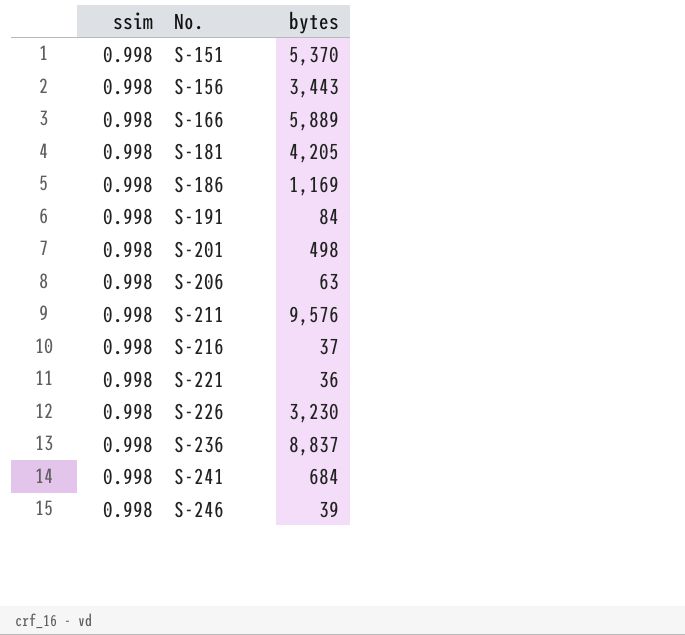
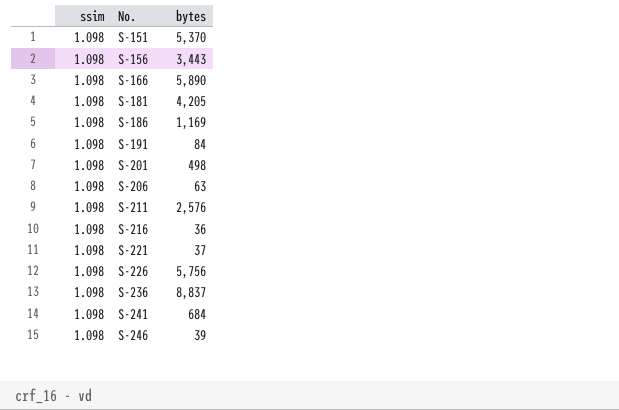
S-151 | ssim: 0.998 -> 1.098
S-156 | ssim: 0.998 -> 1.098
S-166 | ssim: 0.998 -> 1.098
S-166 | bytes: 5,889 -> 5,890
S-181 | ssim: 0.998 -> 1.098
S-186 | ssim: 0.998 -> 1.098
S-191 | ssim: 0.998 -> 1.098
S-201 | ssim: 0.998 -> 1.098
S-206 | ssim: 0.998 -> 1.098
S-211 | ssim: 0.998 -> 1.098
S-211 | bytes: 9,576 -> 2,576
S-216 | ssim: 0.998 -> 1.098
S-216 | bytes: 37 -> 36
S-221 | ssim: 0.998 -> 1.098
S-221 | bytes: 36 -> 37
S-226 | ssim: 0.998 -> 1.098
S-226 | bytes: 3,230 -> 5,756
S-236 | ssim: 0.998 -> 1.098
S-241 | ssim: 0.998 -> 1.098
S-246 | ssim: 0.998 -> 1.098

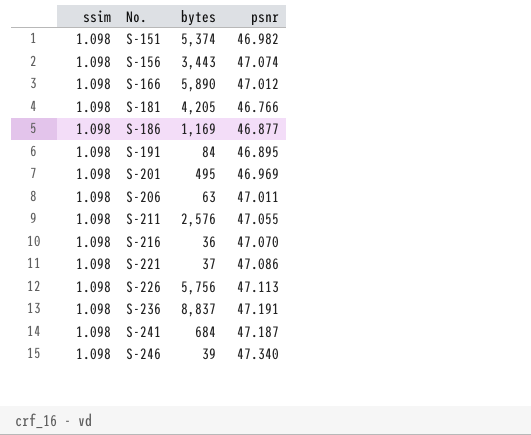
column psnr | position: none -> 4
S-151 | bytes: 5,370 -> 5,374
S-201 | bytes: 498 -> 495

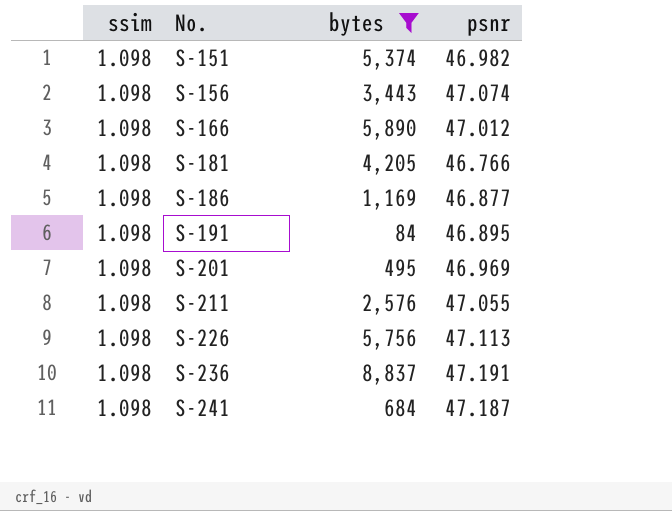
filter: none -> bytes >= 84

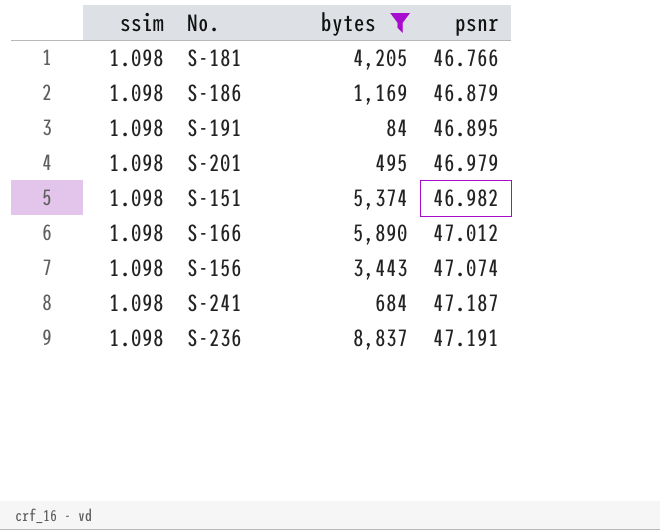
row order: No. ascending -> psnr ascending
row S-211: 1.098 | 2,576 | 47.055 -> none
row S-226: 1.098 | 5,756 | 47.113 -> none
S-186 | psnr: 46.877 -> 46.879
S-201 | psnr: 46.969 -> 46.979

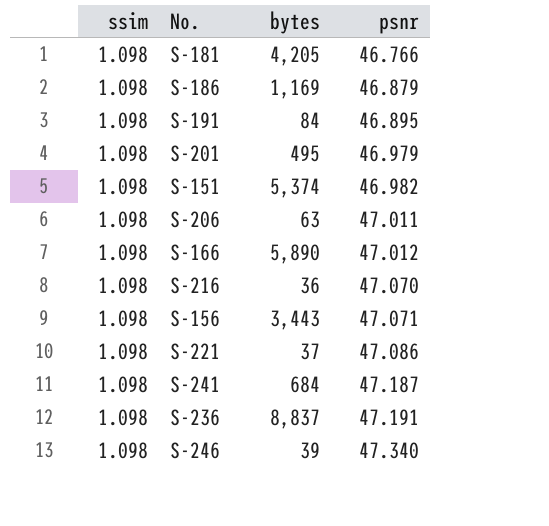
filter: bytes >= 84 -> none
S-156 | psnr: 47.074 -> 47.071

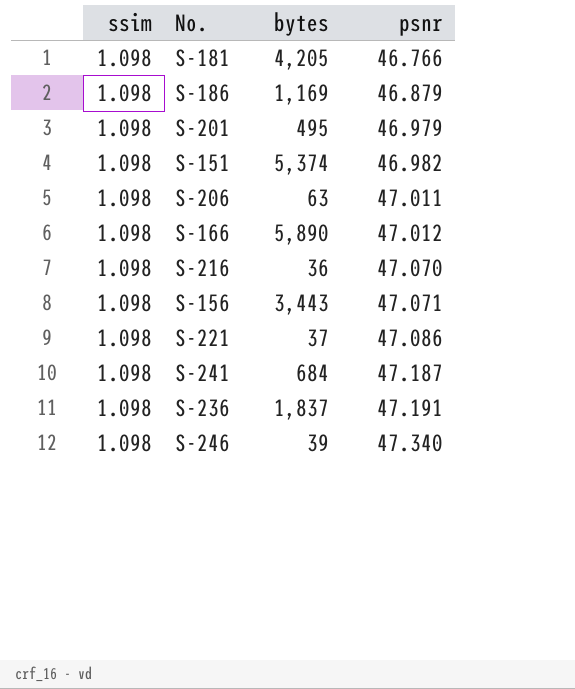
row S-191: 1.098 | 84 | 46.895 -> none
S-236 | bytes: 8,837 -> 1,837

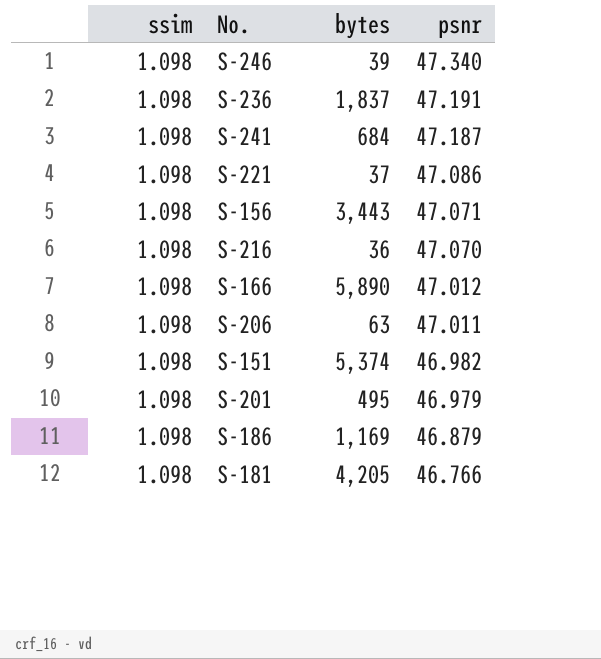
row order: psnr ascending -> psnr descending

